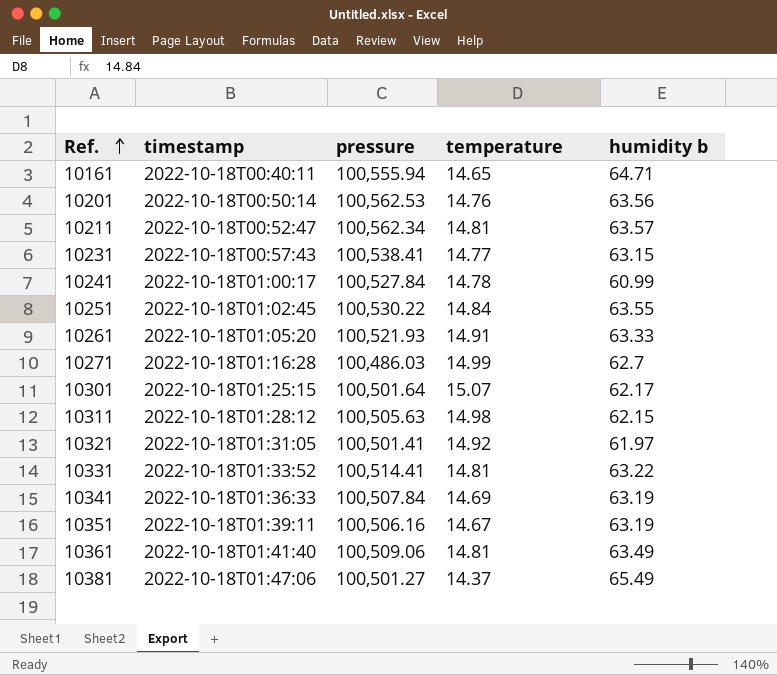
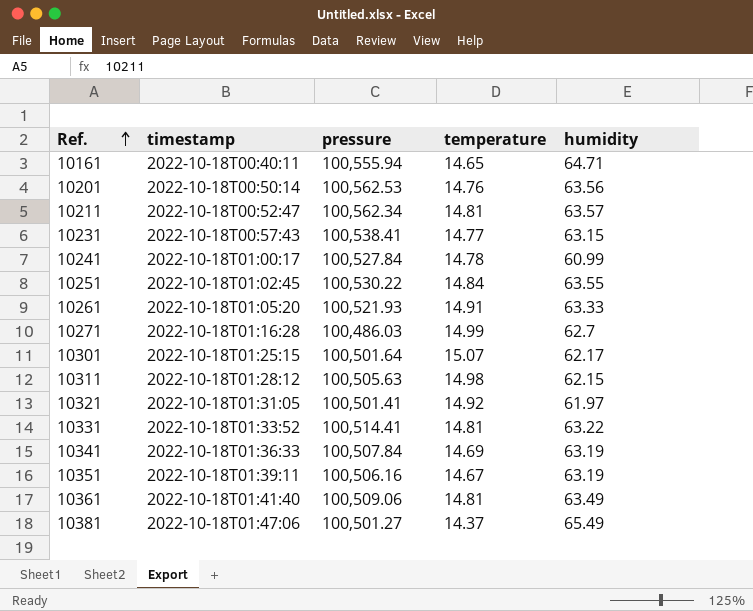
column name: humidity b -> humidity

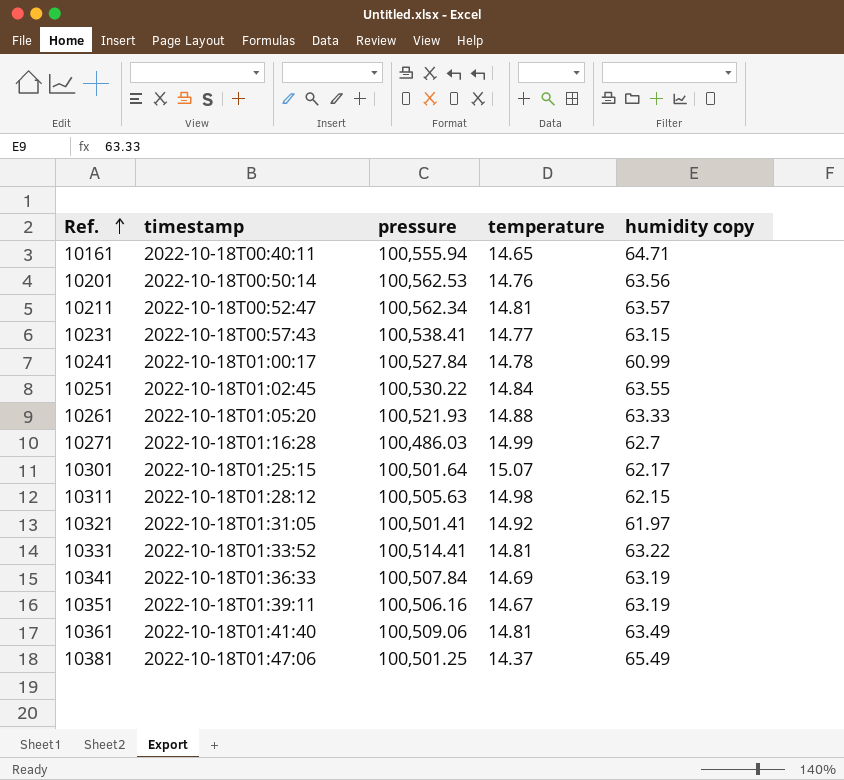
column name: humidity -> humidity copy
10261 | temperature: 14.91 -> 14.88
10381 | pressure: 100,501.27 -> 100,501.25

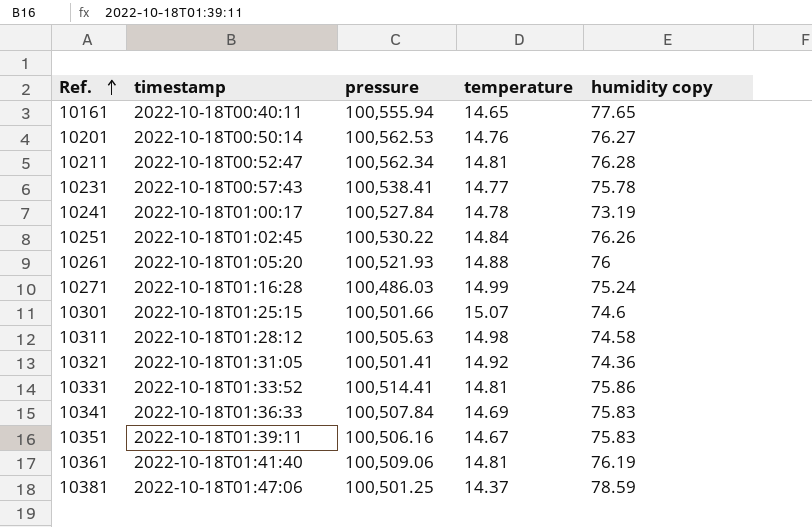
10161 | humidity copy: 64.71 -> 77.65
10201 | humidity copy: 63.56 -> 76.27
10211 | humidity copy: 63.57 -> 76.28
10231 | humidity copy: 63.15 -> 75.78
10241 | humidity copy: 60.99 -> 73.19
10251 | humidity copy: 63.55 -> 76.26
10261 | humidity copy: 63.33 -> 76
10271 | humidity copy: 62.7 -> 75.24
10301 | pressure: 100,501.64 -> 100,501.66
10301 | humidity copy: 62.17 -> 74.6
10311 | humidity copy: 62.15 -> 74.58
10321 | humidity copy: 61.97 -> 74.36
10331 | humidity copy: 63.22 -> 75.86
10341 | humidity copy: 63.19 -> 75.83
10351 | humidity copy: 63.19 -> 75.83
10361 | humidity copy: 63.49 -> 76.19
10381 | humidity copy: 65.49 -> 78.59

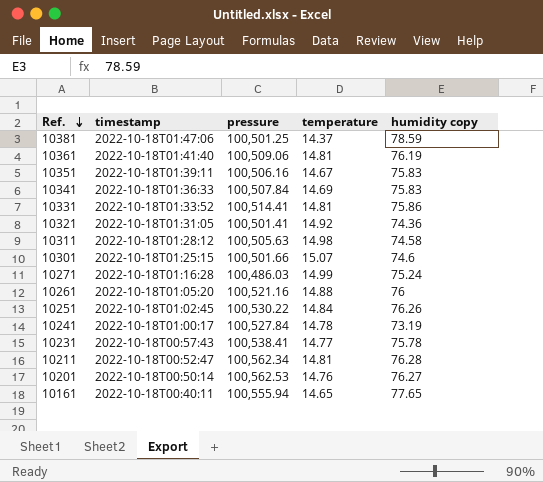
row order: Ref. ascending -> Ref. descending
10261 | pressure: 100,521.93 -> 100,521.16

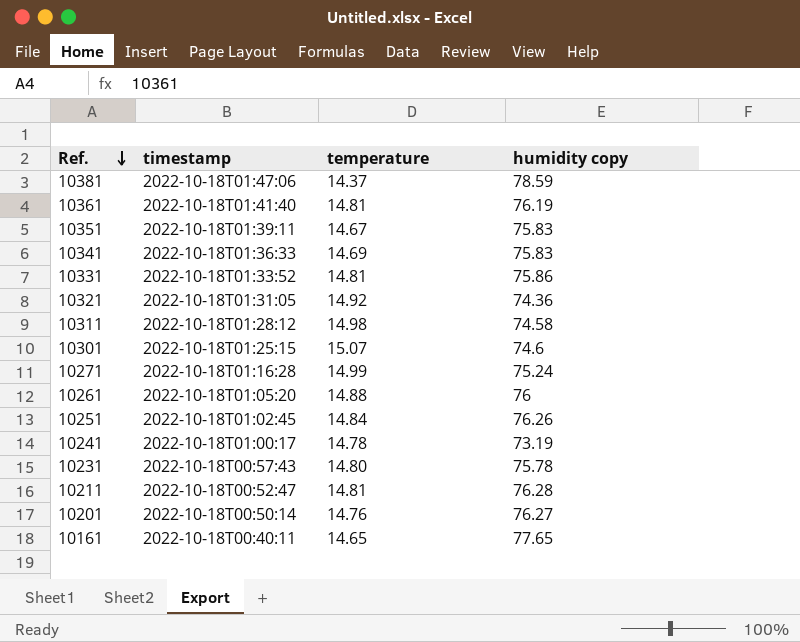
column pressure | position: 3 -> none
10231 | temperature: 14.77 -> 14.80

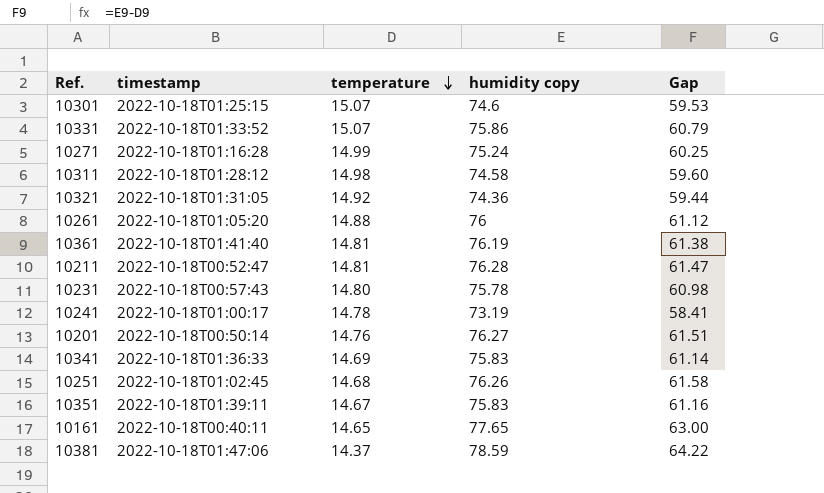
row order: Ref. descending -> temperature descending
column Gap | formula: none -> [humidity copy] - [temperature]
10331 | temperature: 14.81 -> 15.07
10251 | temperature: 14.84 -> 14.68

